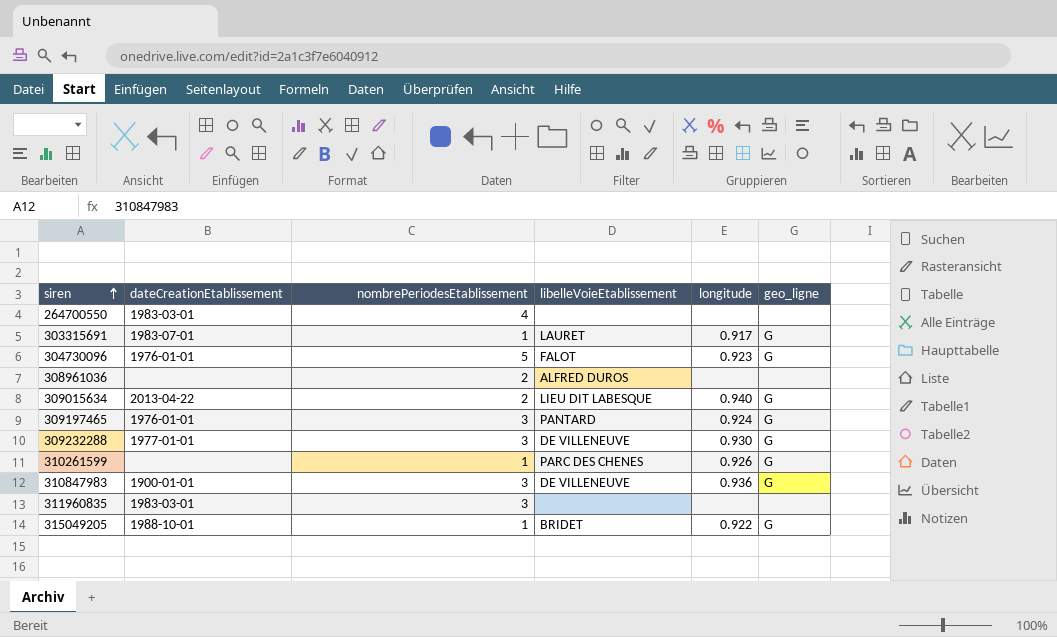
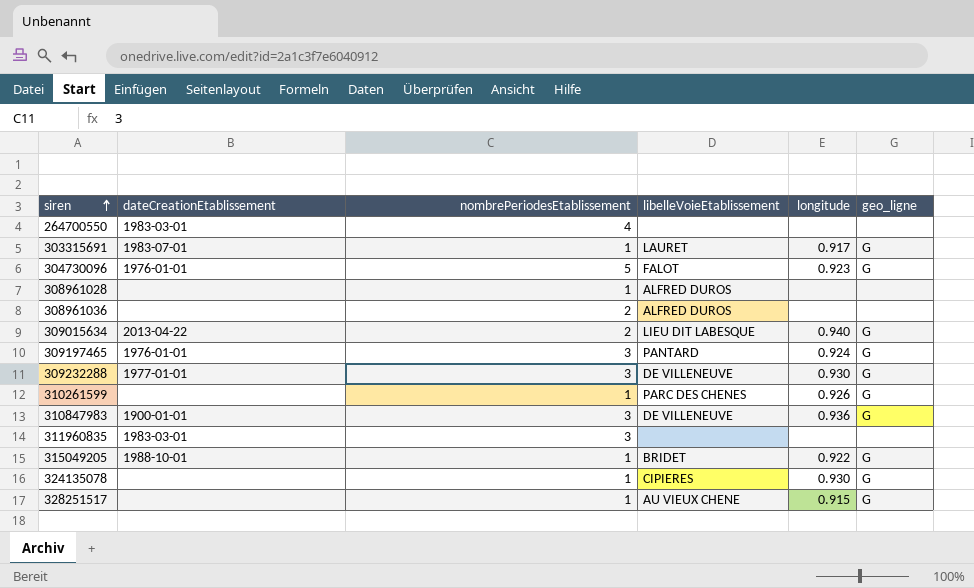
row 308961028: none -> none | 1 | ALFRED DUROS | none | none
row 324135078: none -> none | 1 | CIPIERES | 0.930 | G
row 328251517: none -> none | 1 | AU VIEUX CHENE | 0.915 | G

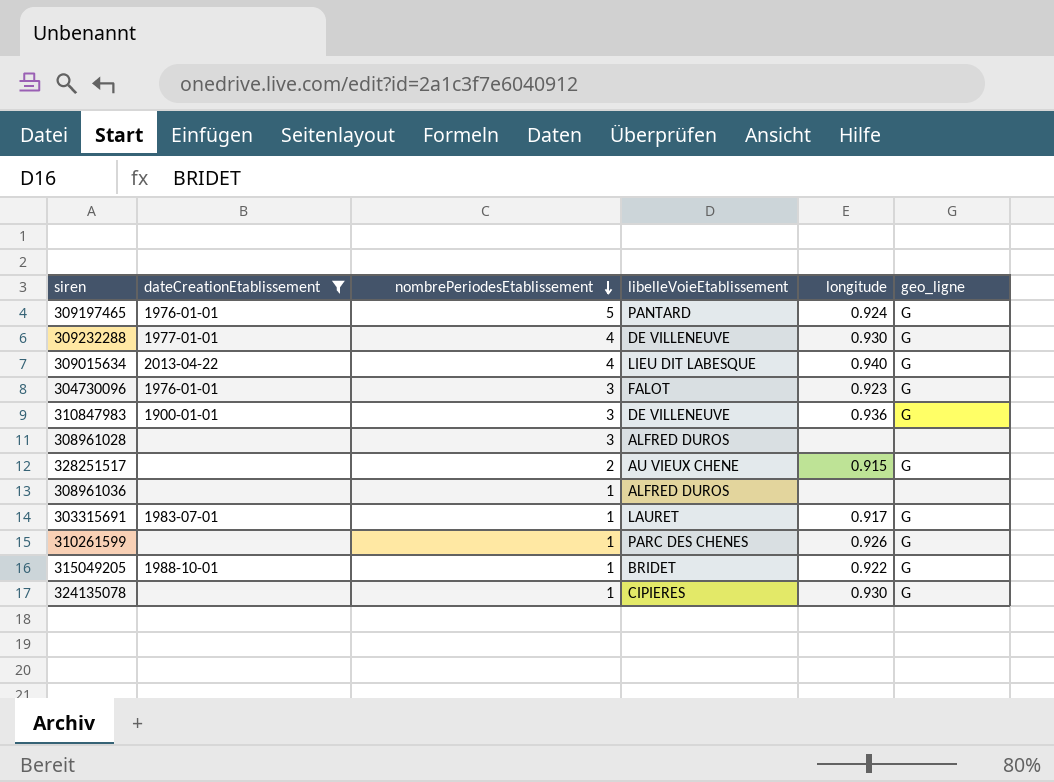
filter: none -> dateCreationEtablissement != 1983-03-01
row order: siren ascending -> nombrePeriodesEtablissement descending
309197465 | nombrePeriodesEtablissement: 3 -> 5
309232288 | nombrePeriodesEtablissement: 3 -> 4
309015634 | nombrePeriodesEtablissement: 2 -> 4
304730096 | nombrePeriodesEtablissement: 5 -> 3
308961028 | nombrePeriodesEtablissement: 1 -> 3
328251517 | nombrePeriodesEtablissement: 1 -> 2
308961036 | nombrePeriodesEtablissement: 2 -> 1

